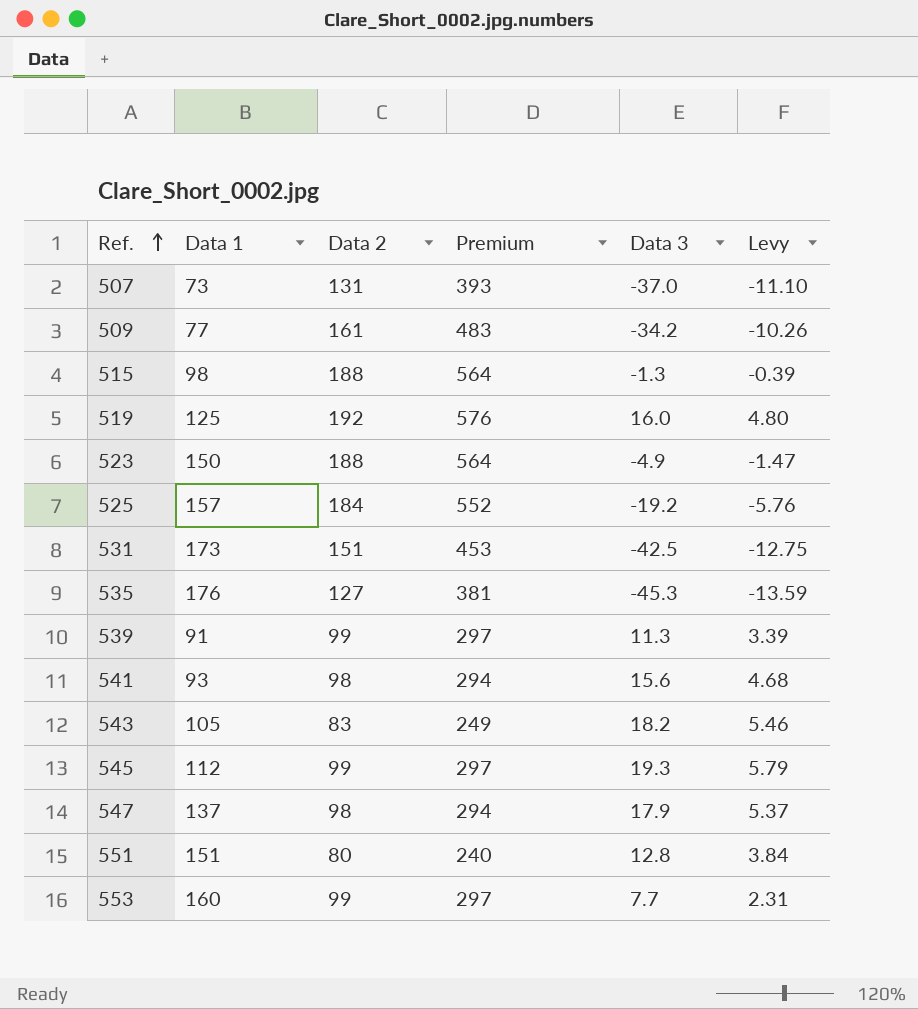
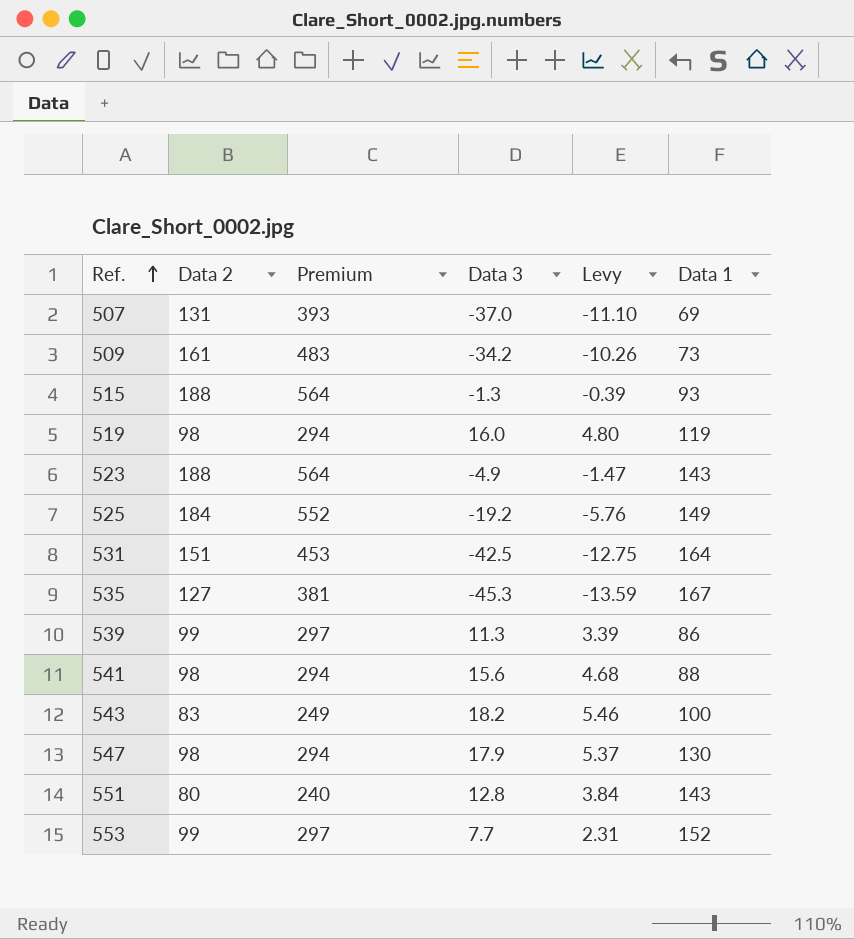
column Data 1 | position: 2 -> 6
row 545: 112 | 99 | 297 | 19.3 | 5.79 -> none
507 | Data 1: 73 -> 69
509 | Data 1: 77 -> 73
515 | Data 1: 98 -> 93
519 | Data 2: 192 -> 98
519 | Premium: 576 -> 294
519 | Data 1: 125 -> 119
523 | Data 1: 150 -> 143
525 | Data 1: 157 -> 149
531 | Data 1: 173 -> 164
535 | Data 1: 176 -> 167
539 | Data 1: 91 -> 86
541 | Data 1: 93 -> 88
543 | Data 1: 105 -> 100
547 | Data 1: 137 -> 130
551 | Data 1: 151 -> 143
553 | Data 1: 160 -> 152

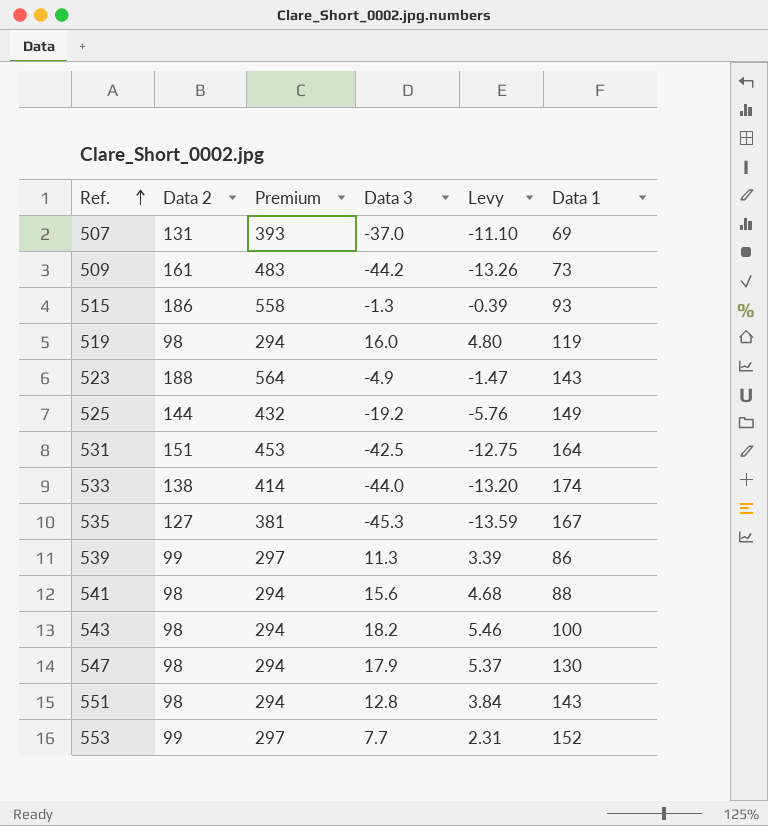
509 | Data 3: -34.2 -> -44.2
509 | Levy: -10.26 -> -13.26
515 | Data 2: 188 -> 186
515 | Premium: 564 -> 558
525 | Data 2: 184 -> 144
525 | Premium: 552 -> 432
row 533: none -> 138 | 414 | -44.0 | -13.20 | 174
543 | Data 2: 83 -> 98
543 | Premium: 249 -> 294
551 | Data 2: 80 -> 98
551 | Premium: 240 -> 294

